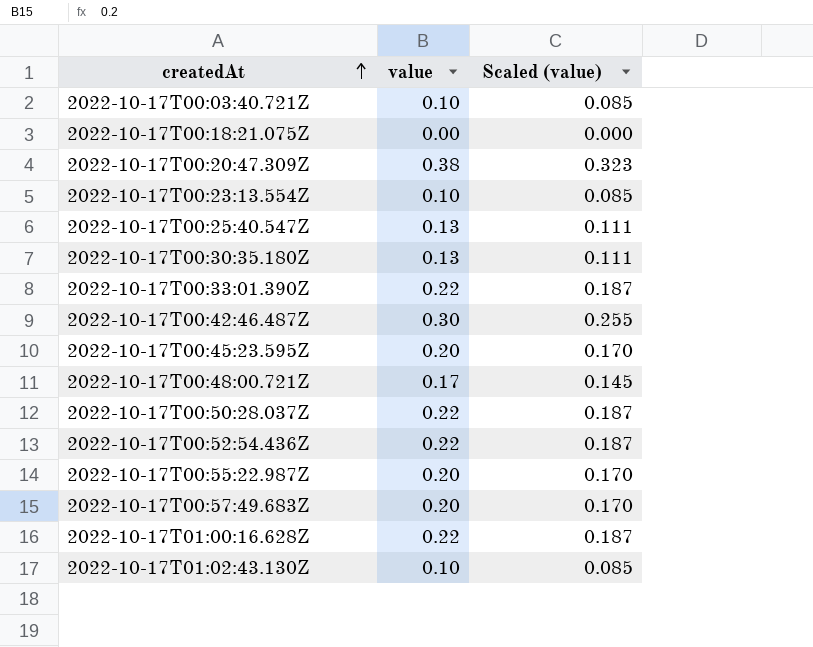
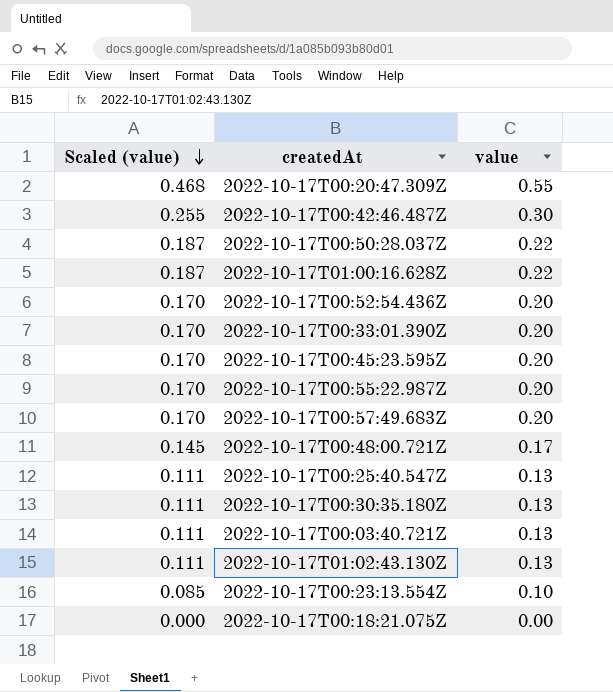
row order: createdAt ascending -> Scaled (value) descending
column Scaled (value) | position: 3 -> 1
2022-10-17T00:20:47.309Z | Scaled (value): 0.323 -> 0.468
2022-10-17T00:20:47.309Z | value: 0.38 -> 0.55
2022-10-17T00:52:54.436Z | Scaled (value): 0.187 -> 0.170
2022-10-17T00:52:54.436Z | value: 0.22 -> 0.20
2022-10-17T00:33:01.390Z | Scaled (value): 0.187 -> 0.170
2022-10-17T00:33:01.390Z | value: 0.22 -> 0.20
2022-10-17T00:03:40.721Z | Scaled (value): 0.085 -> 0.111
2022-10-17T00:03:40.721Z | value: 0.10 -> 0.13
2022-10-17T01:02:43.130Z | Scaled (value): 0.085 -> 0.111
2022-10-17T01:02:43.130Z | value: 0.10 -> 0.13

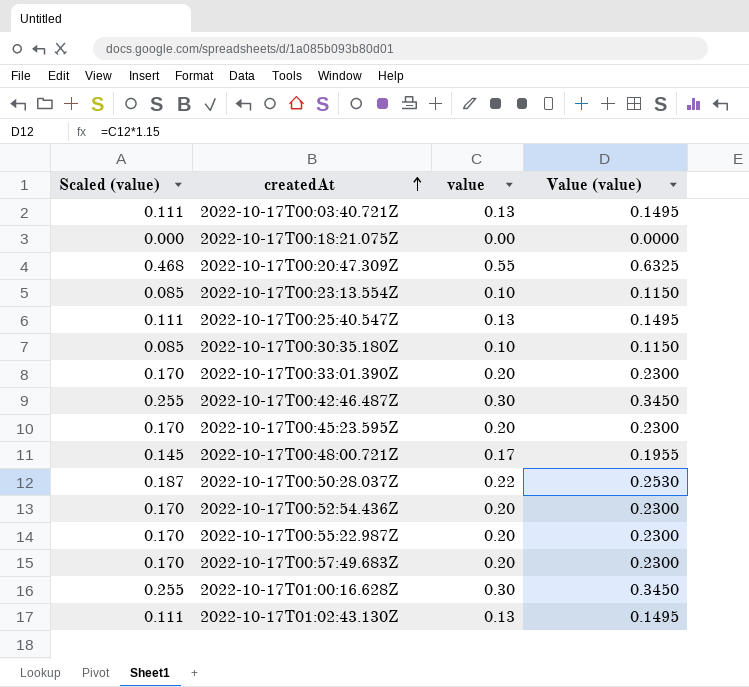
row order: Scaled (value) descending -> createdAt ascending
column Value (value) | formula: none -> [value] * 1.15
2022-10-17T00:30:35.180Z | Scaled (value): 0.111 -> 0.085
2022-10-17T00:30:35.180Z | value: 0.13 -> 0.10
2022-10-17T01:00:16.628Z | Scaled (value): 0.187 -> 0.255
2022-10-17T01:00:16.628Z | value: 0.22 -> 0.30

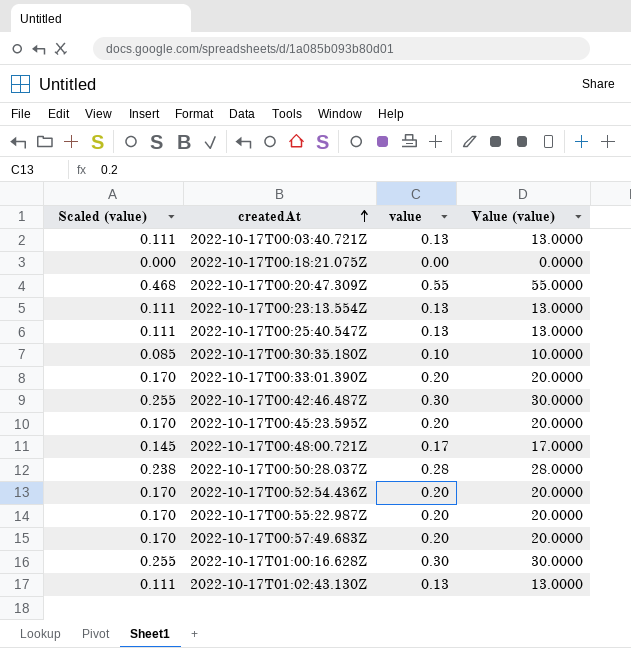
column Value (value) | formula: [value] * 1.15 -> [value] * 100
2022-10-17T00:23:13.554Z | Scaled (value): 0.085 -> 0.111
2022-10-17T00:23:13.554Z | value: 0.10 -> 0.13
2022-10-17T00:50:28.037Z | Scaled (value): 0.187 -> 0.238
2022-10-17T00:50:28.037Z | value: 0.22 -> 0.28

